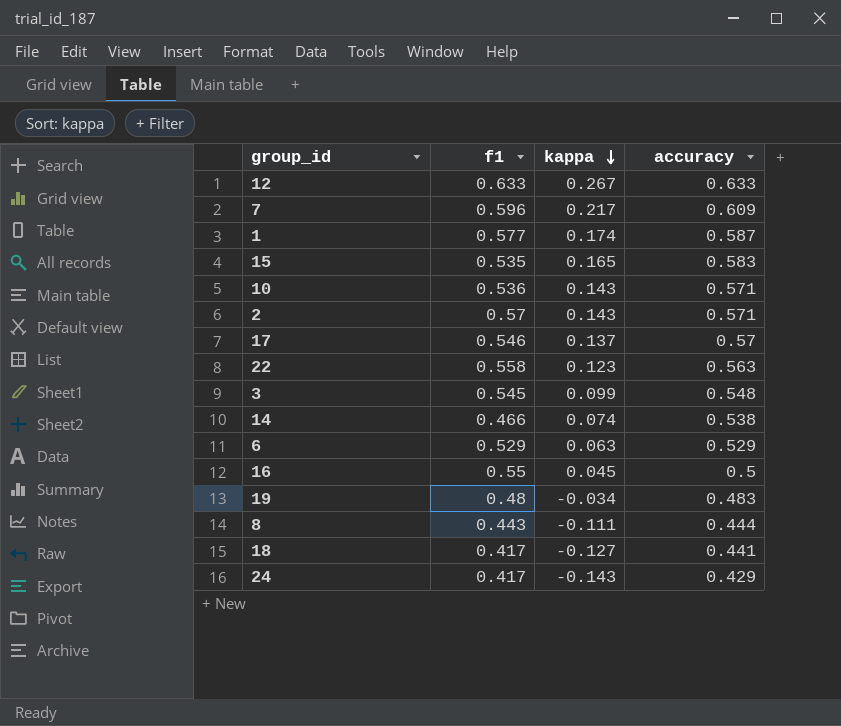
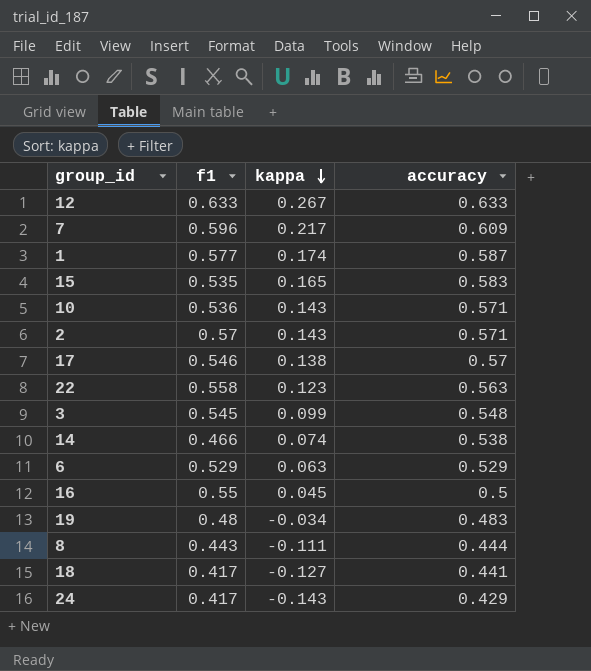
17 | kappa: 0.137 -> 0.138

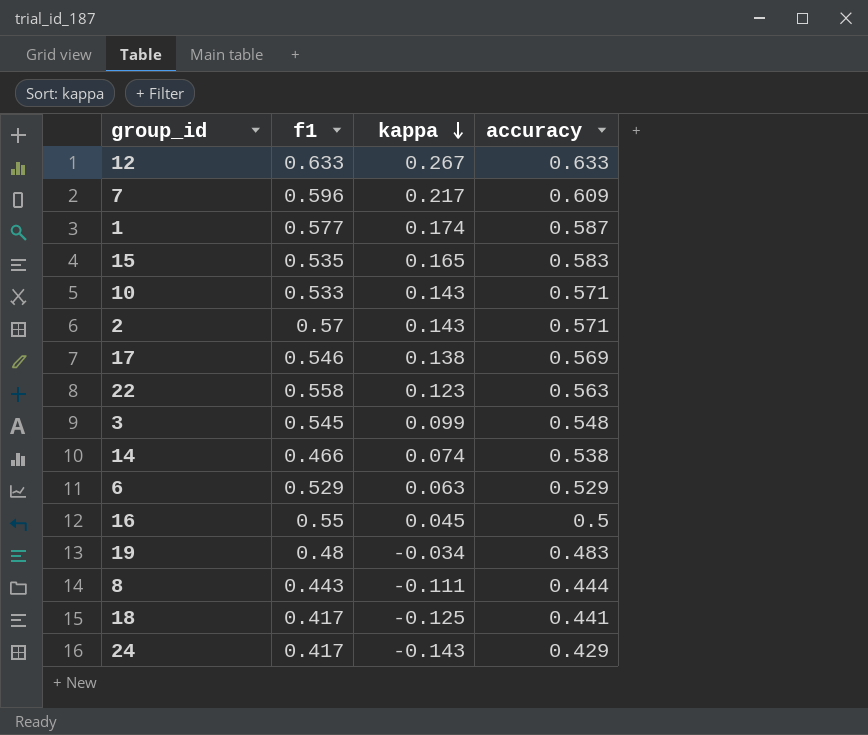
10 | f1: 0.536 -> 0.533
17 | accuracy: 0.57 -> 0.569
18 | kappa: -0.127 -> -0.125

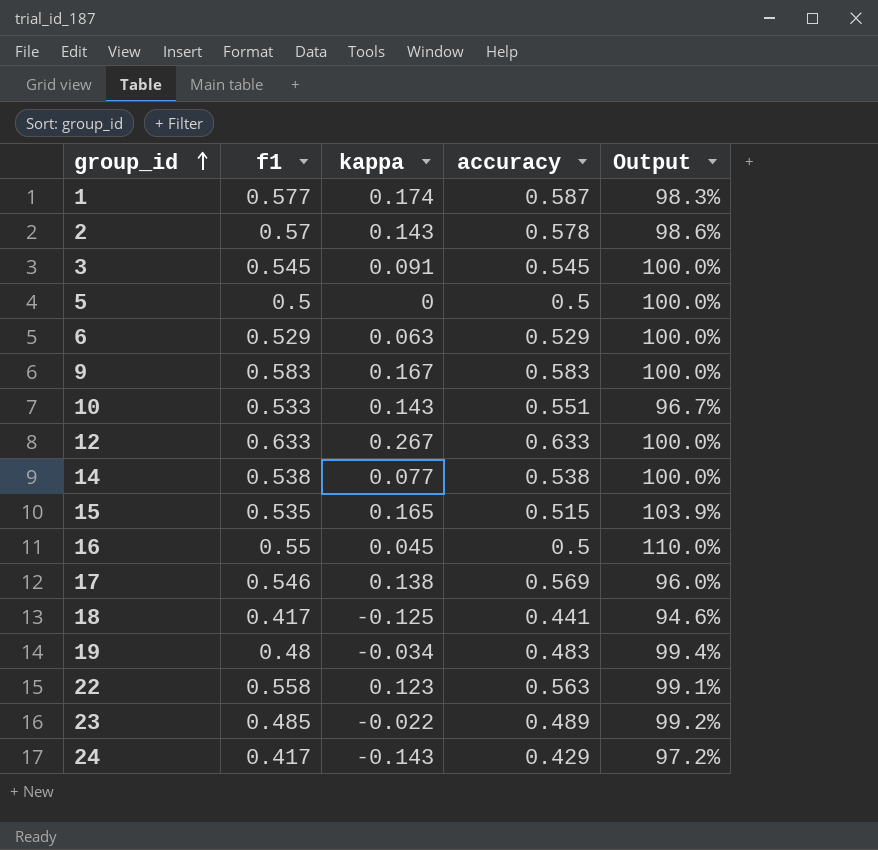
row order: kappa descending -> group_id ascending
column Output | formula: none -> [f1] / [accuracy]
row 7: 0.596 | 0.217 | 0.609 -> none
row 8: 0.443 | -0.111 | 0.444 -> none
2 | accuracy: 0.571 -> 0.578
3 | kappa: 0.099 -> 0.091
3 | accuracy: 0.548 -> 0.545
row 5: none -> 0.5 | 0 | 0.5 | 100.0%
row 9: none -> 0.583 | 0.167 | 0.583 | 100.0%
10 | accuracy: 0.571 -> 0.551
14 | f1: 0.466 -> 0.538
14 | kappa: 0.074 -> 0.077
15 | accuracy: 0.583 -> 0.515
row 23: none -> 0.485 | -0.022 | 0.489 | 99.2%

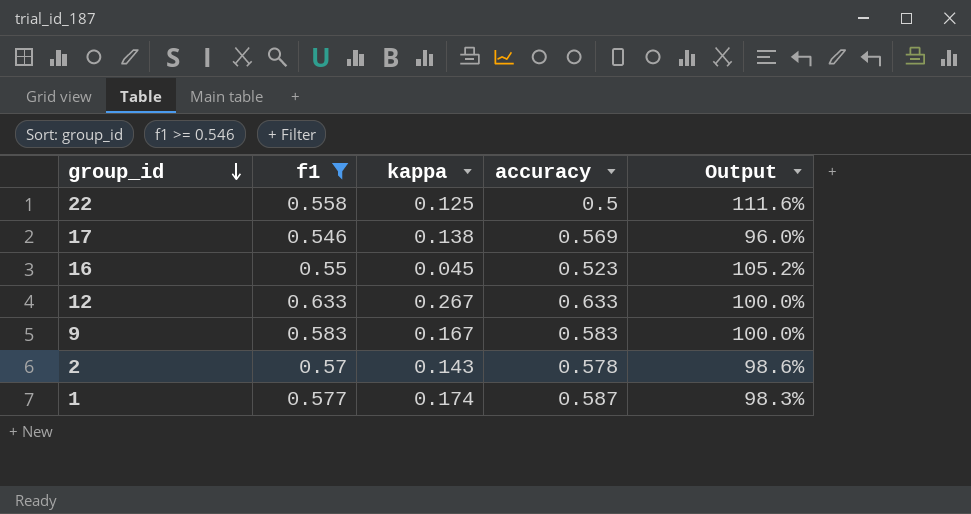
filter: none -> f1 >= 0.546
row order: group_id ascending -> group_id descending
22 | kappa: 0.123 -> 0.125
22 | accuracy: 0.563 -> 0.5
22 | Output: 99.1% -> 111.6%
16 | accuracy: 0.5 -> 0.523
16 | Output: 110.0% -> 105.2%

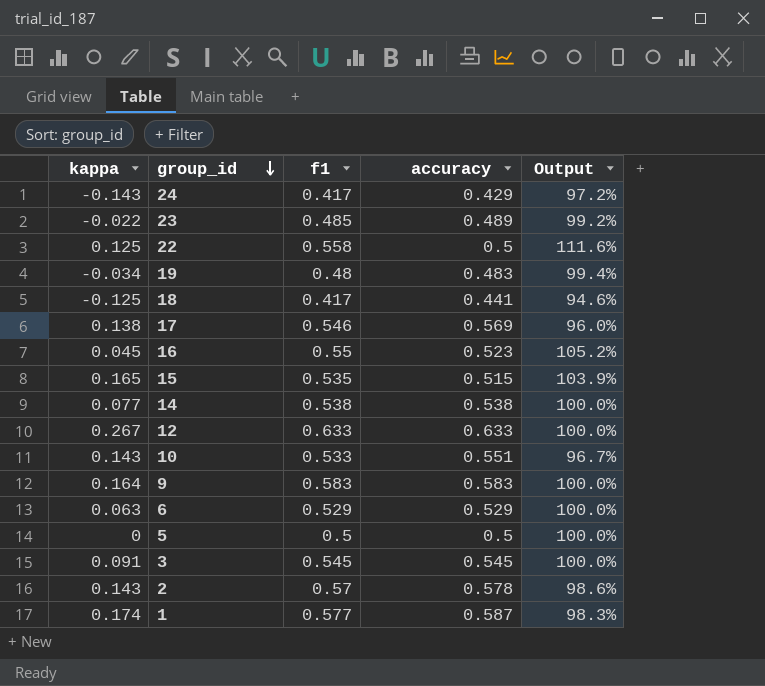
filter: f1 >= 0.546 -> none
column kappa | position: 3 -> 1
9 | kappa: 0.167 -> 0.164

